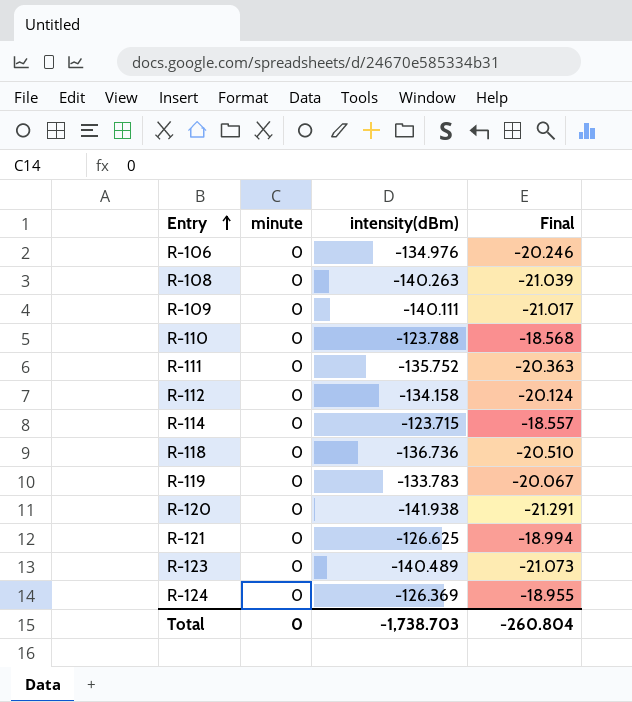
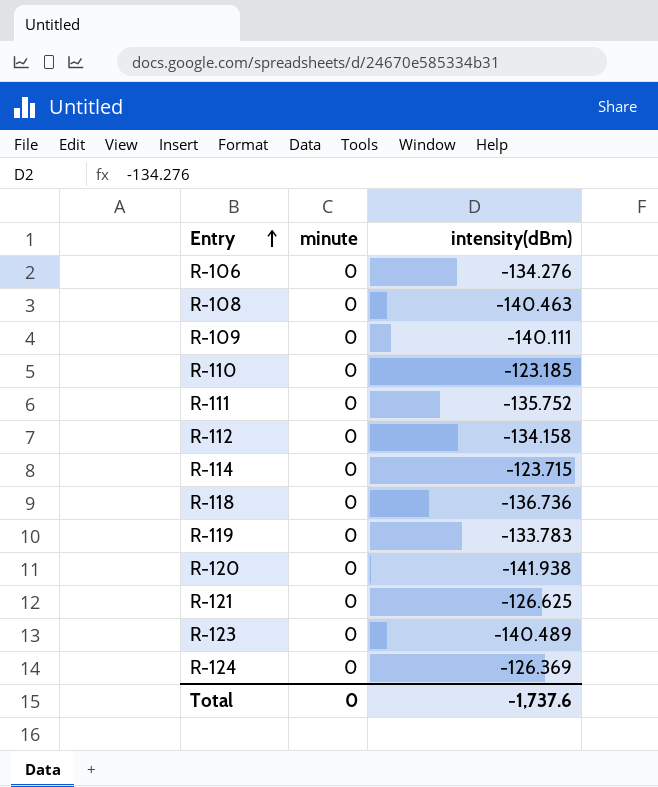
column Final | formula: [intensity(dBm)] * 0.15 -> none
R-106 | intensity(dBm): -134.976 -> -134.276
R-108 | intensity(dBm): -140.263 -> -140.463
R-110 | intensity(dBm): -123.788 -> -123.185
Total | intensity(dBm): -1,738.703 -> -1,737.6

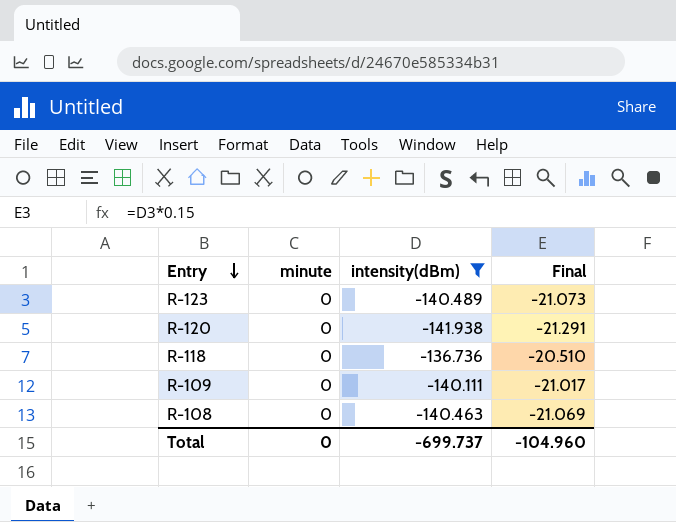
filter: none -> intensity(dBm) <= -136.736
row order: Entry ascending -> Entry descending
column Final | formula: none -> [intensity(dBm)] * 0.15
Total | intensity(dBm): -1,737.6 -> -699.737

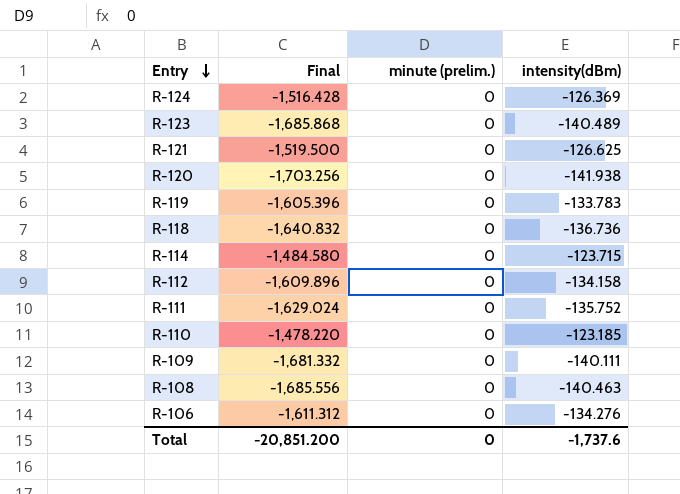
filter: intensity(dBm) <= -136.736 -> none
column Final | formula: [intensity(dBm)] * 0.15 -> [intensity(dBm)] * 12
column Final | position: 4 -> 2
column name: minute -> minute (prelim.)
Total | Final: -104.960 -> -20,851.200
Total | intensity(dBm): -699.737 -> -1,737.6

